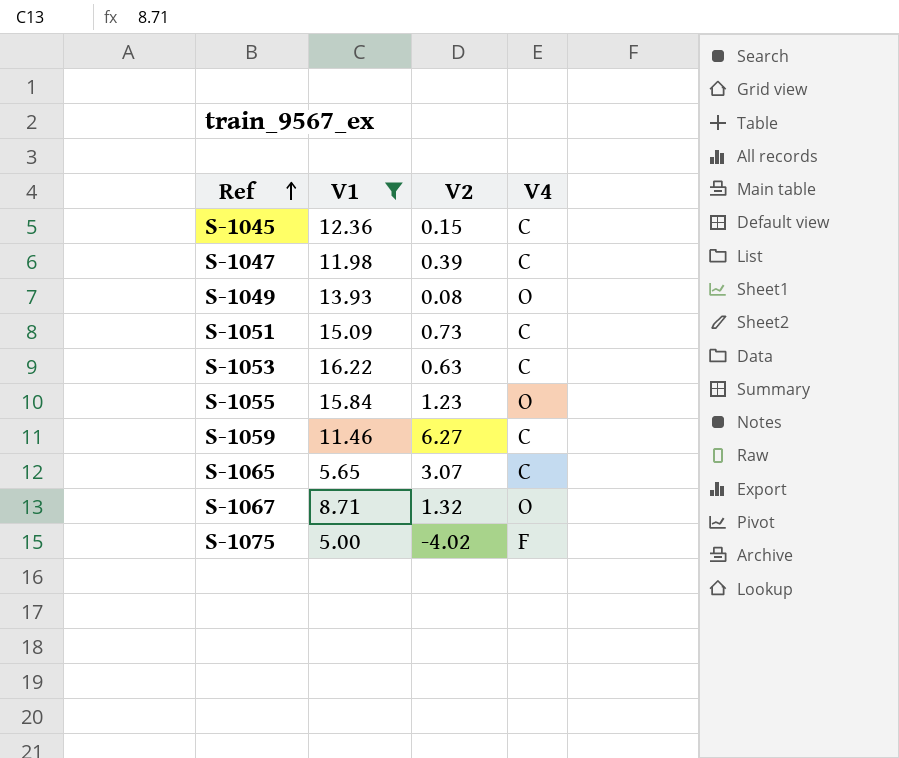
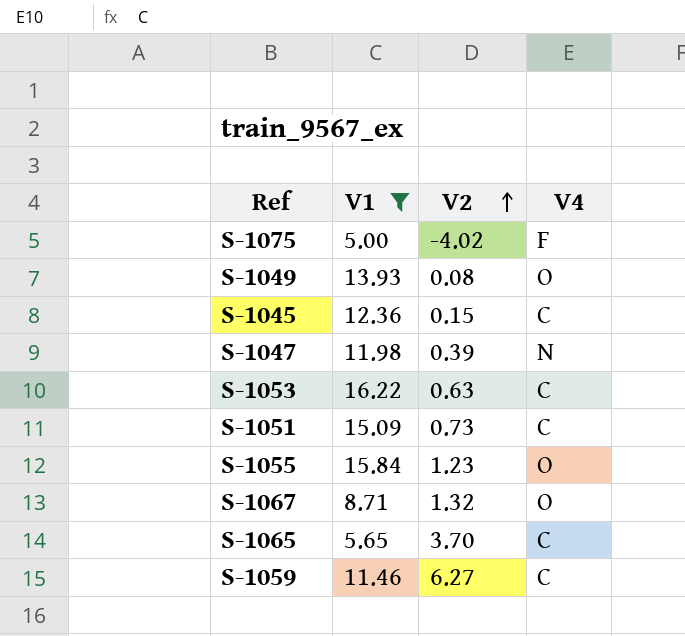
row order: Ref ascending -> V2 ascending
S-1047 | V4: C -> N
S-1065 | V2: 3.07 -> 3.70

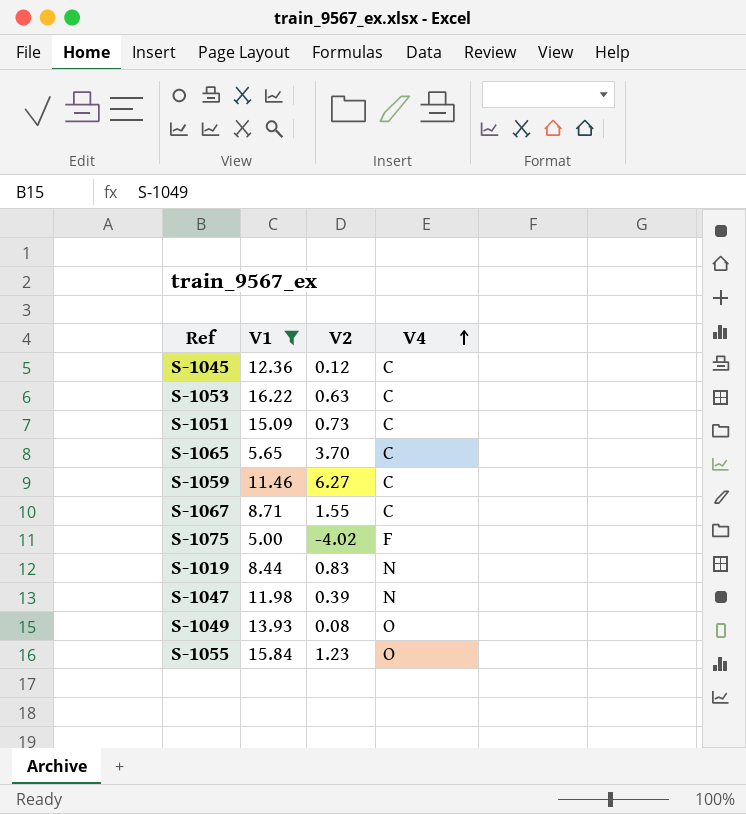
row order: V2 ascending -> V4 ascending
S-1045 | V2: 0.15 -> 0.12
S-1067 | V2: 1.32 -> 1.55
S-1067 | V4: O -> C
row S-1019: none -> 8.44 | 0.83 | N

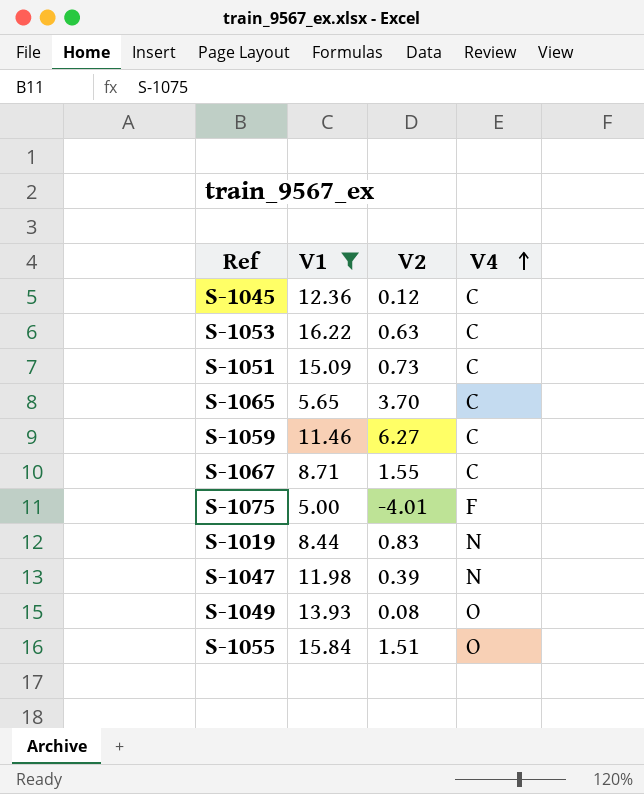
S-1075 | V2: -4.02 -> -4.01
S-1055 | V2: 1.23 -> 1.51

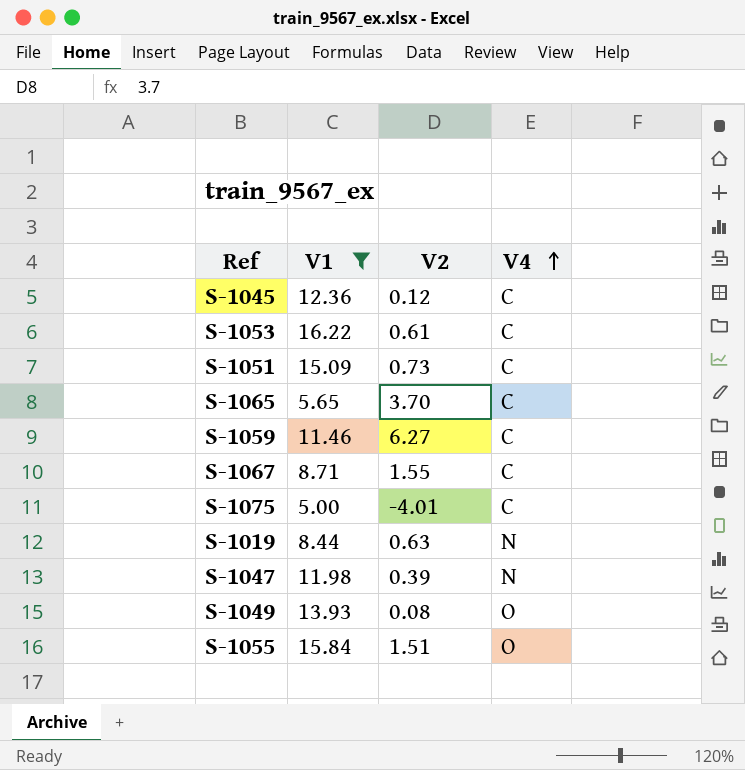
S-1053 | V2: 0.63 -> 0.61
S-1075 | V4: F -> C
S-1019 | V2: 0.83 -> 0.63

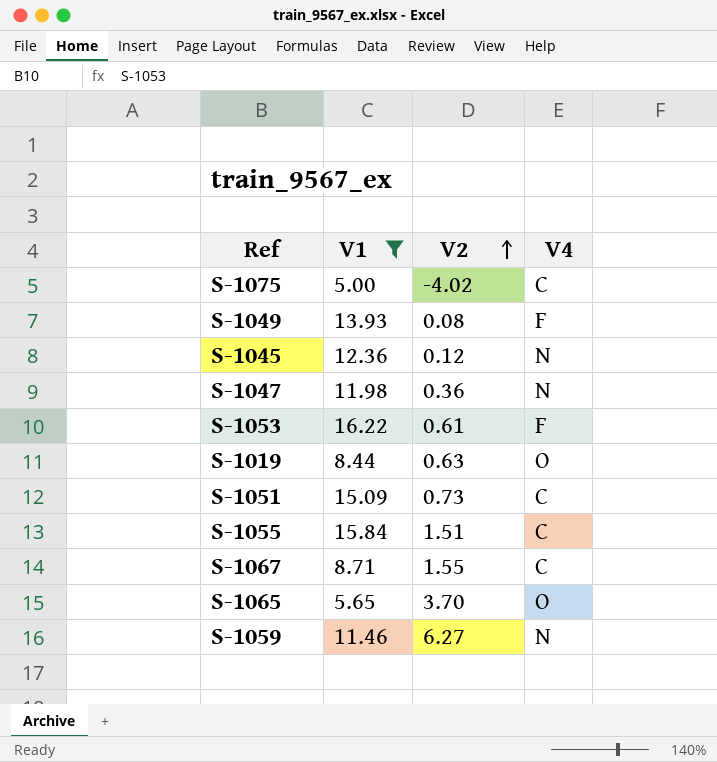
row order: V4 ascending -> V2 ascending
S-1075 | V2: -4.01 -> -4.02
S-1049 | V4: O -> F
S-1045 | V4: C -> N
S-1047 | V2: 0.39 -> 0.36
S-1053 | V4: C -> F
S-1019 | V4: N -> O
S-1055 | V4: O -> C
S-1065 | V4: C -> O
S-1059 | V4: C -> N

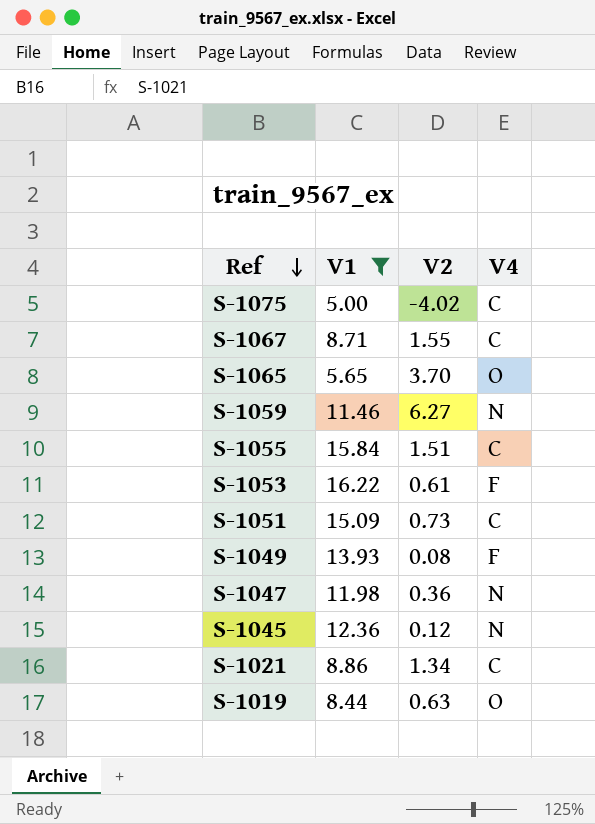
row order: V2 ascending -> Ref descending
row S-1021: none -> 8.86 | 1.34 | C

